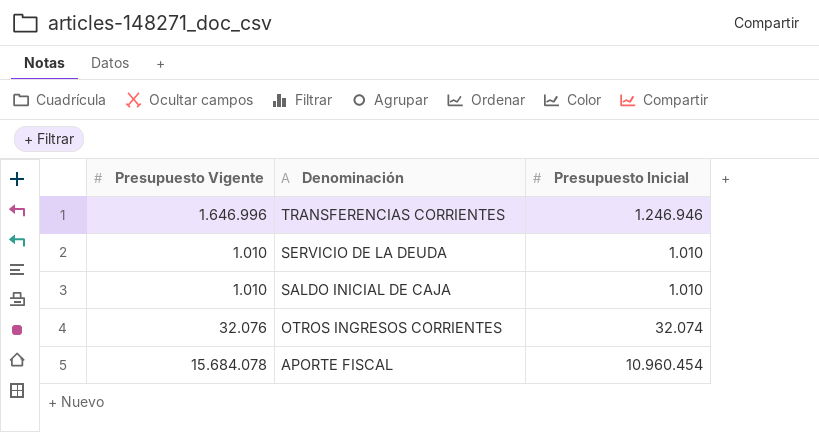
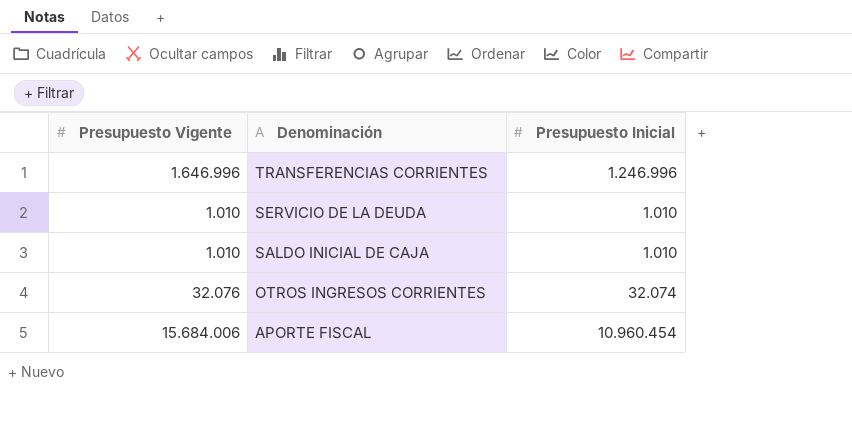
TRANSFERENCIAS CORRIENTES | Presupuesto Inicial: 1.246.946 -> 1.246.996
APORTE FISCAL | Presupuesto Vigente: 15.684.078 -> 15.684.006

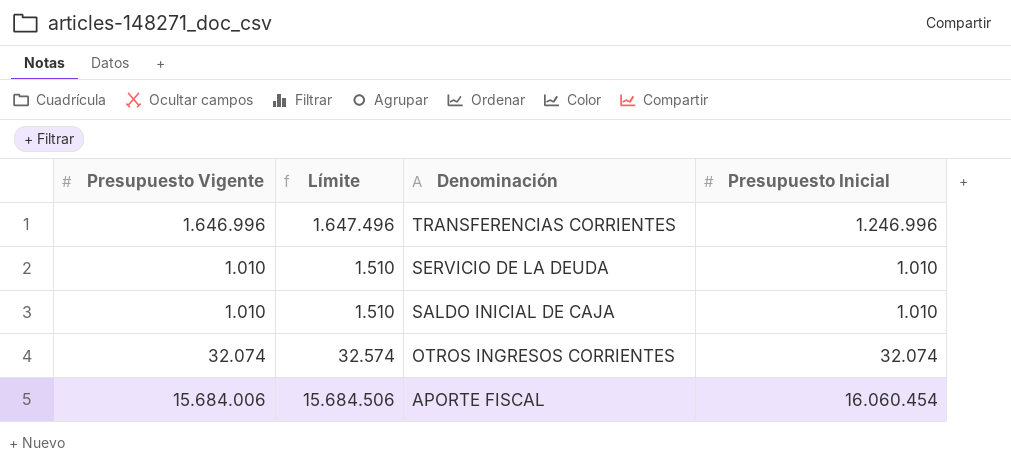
column Límite | formula: none -> [Presupuesto Vigente] + 500
OTROS INGRESOS CORRIENTES | Presupuesto Vigente: 32.076 -> 32.074
APORTE FISCAL | Presupuesto Inicial: 10.960.454 -> 16.060.454

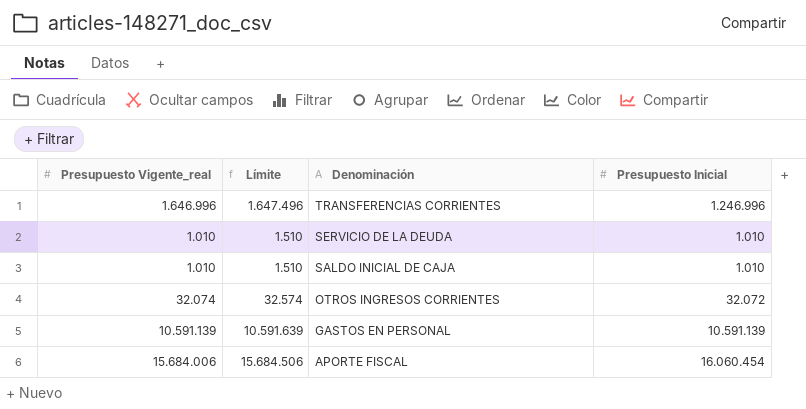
column name: Presupuesto Vigente -> Presupuesto Vigente_real
OTROS INGRESOS CORRIENTES | Presupuesto Inicial: 32.074 -> 32.072
row GASTOS EN PERSONAL: none -> 10.591.139 | 10.591.639 | 10.591.139

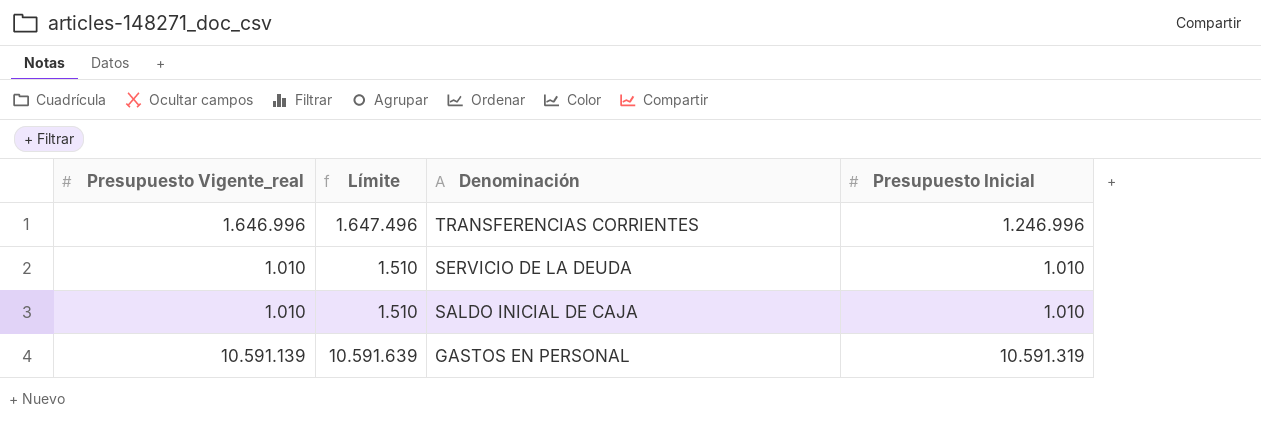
row OTROS INGRESOS CORRIENTES: 32.074 | 32.574 | 32.072 -> none
row APORTE FISCAL: 15.684.006 | 15.684.506 | 16.060.454 -> none
GASTOS EN PERSONAL | Presupuesto Inicial: 10.591.139 -> 10.591.319

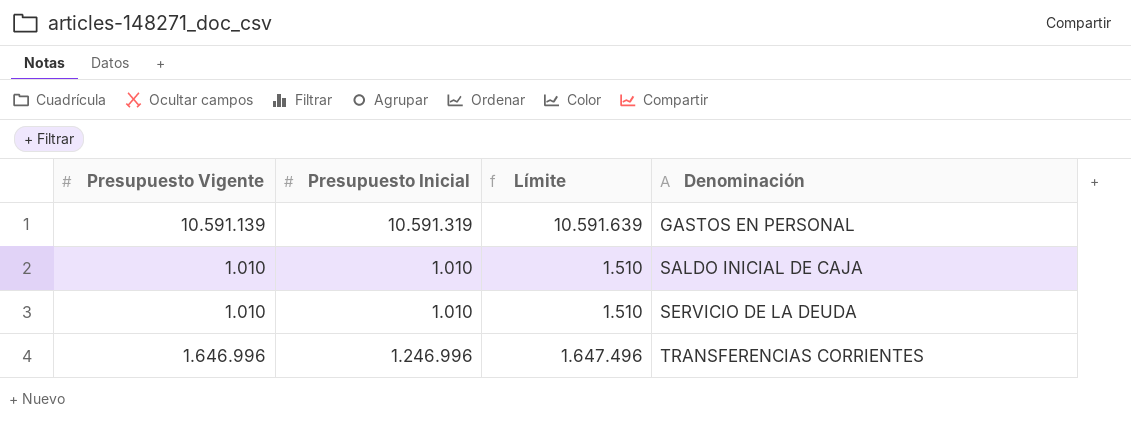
row order: Denominación descending -> Denominación ascending
column name: Presupuesto Vigente_real -> Presupuesto Vigente
column Presupuesto Inicial | position: 4 -> 2

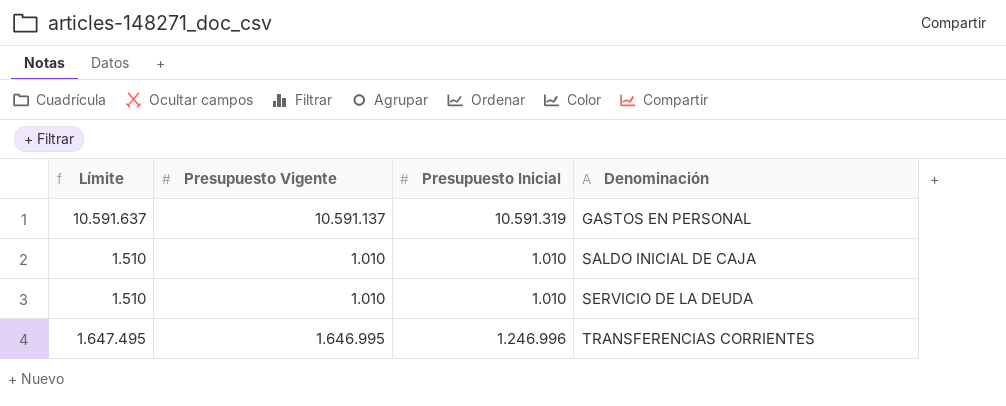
column Límite | position: 3 -> 1
GASTOS EN PERSONAL | Límite: 10.591.639 -> 10.591.637
GASTOS EN PERSONAL | Presupuesto Vigente: 10.591.139 -> 10.591.137
TRANSFERENCIAS CORRIENTES | Límite: 1.647.496 -> 1.647.495
TRANSFERENCIAS CORRIENTES | Presupuesto Vigente: 1.646.996 -> 1.646.995

